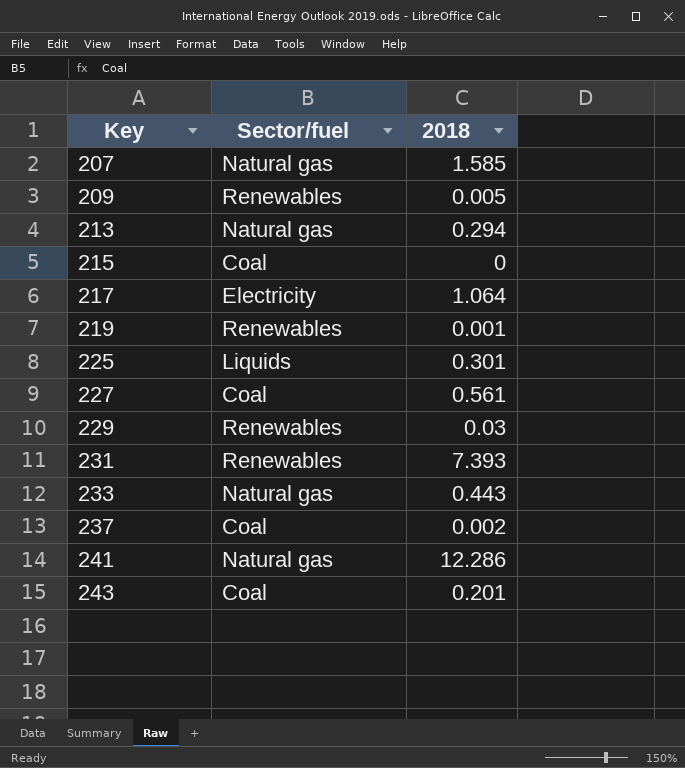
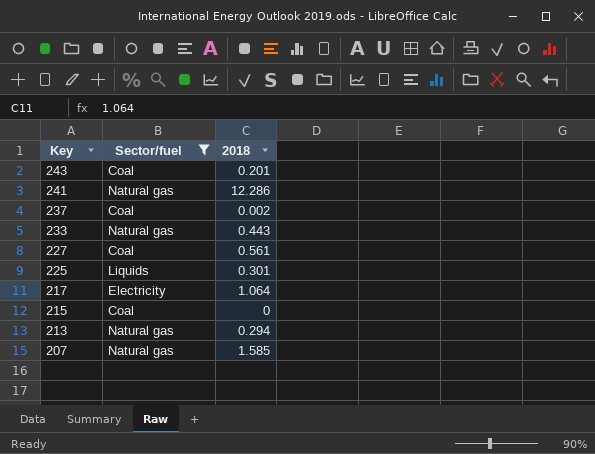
filter: none -> Sector/fuel != Renewables
row order: Key ascending -> Key descending

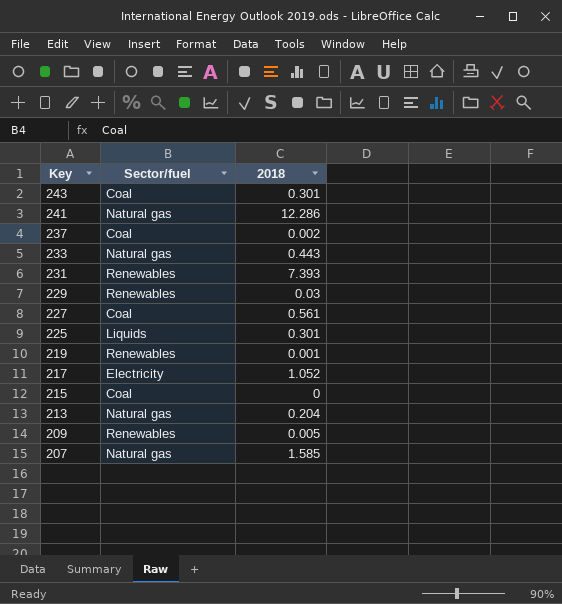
filter: Sector/fuel != Renewables -> none
243 | 2018: 0.201 -> 0.301
217 | 2018: 1.064 -> 1.052
213 | 2018: 0.294 -> 0.204

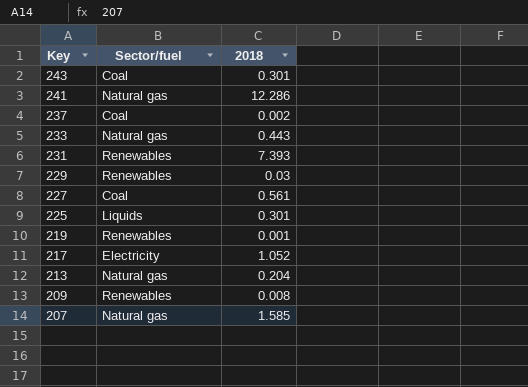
row 215: Coal | 0 -> none
209 | 2018: 0.005 -> 0.008

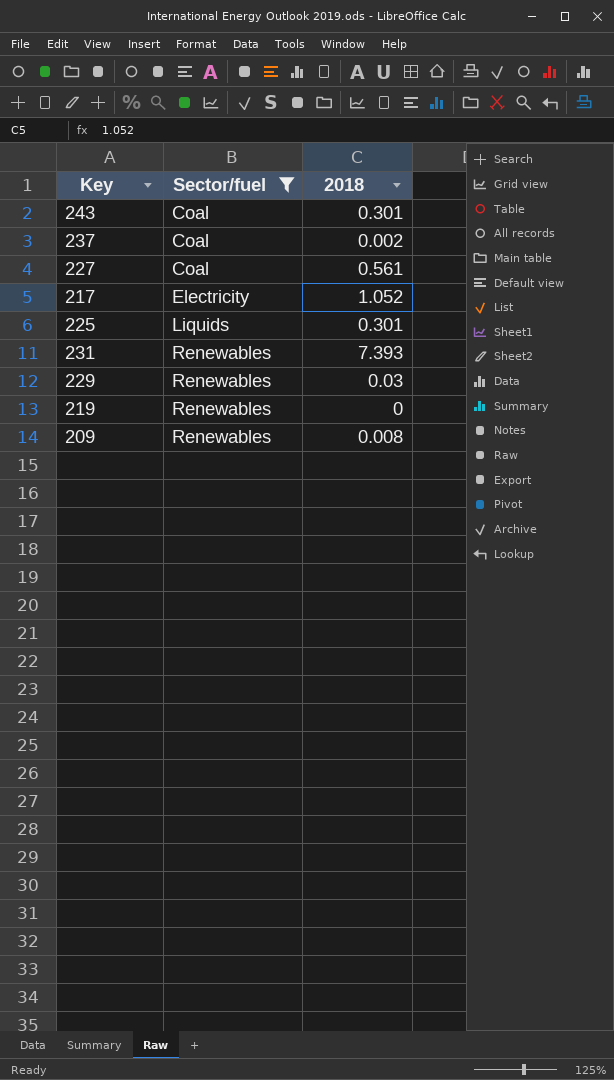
filter: none -> Sector/fuel != Natural gas
row order: Key descending -> Sector/fuel ascending
219 | 2018: 0.001 -> 0

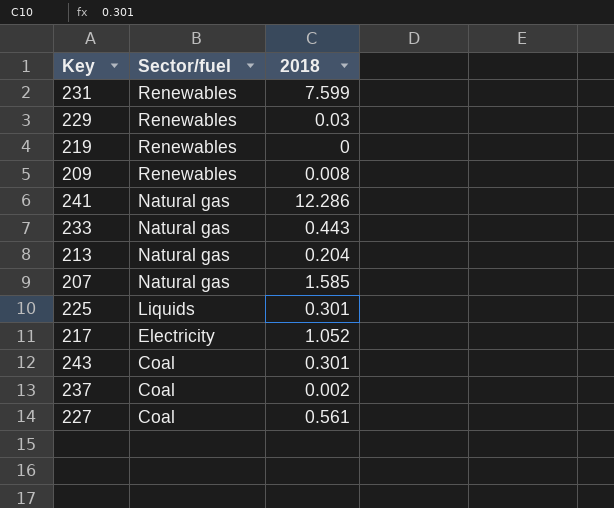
filter: Sector/fuel != Natural gas -> none
row order: Sector/fuel ascending -> Sector/fuel descending
231 | 2018: 7.393 -> 7.599

